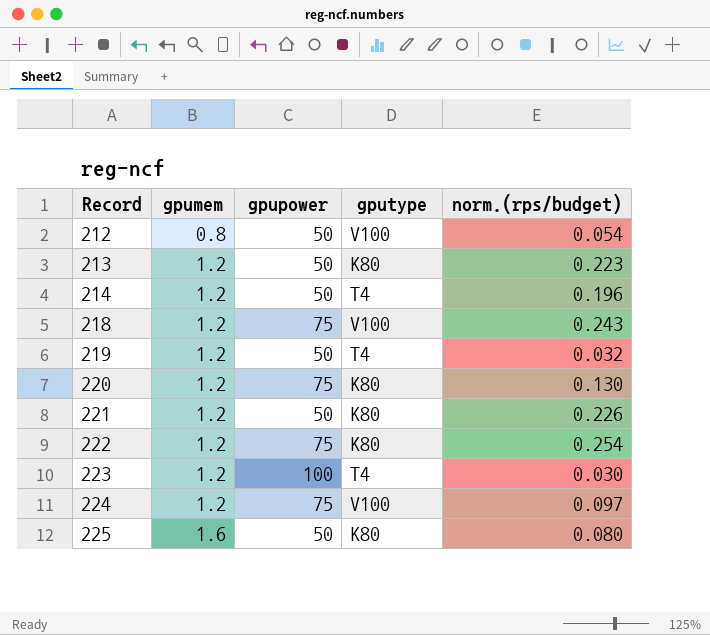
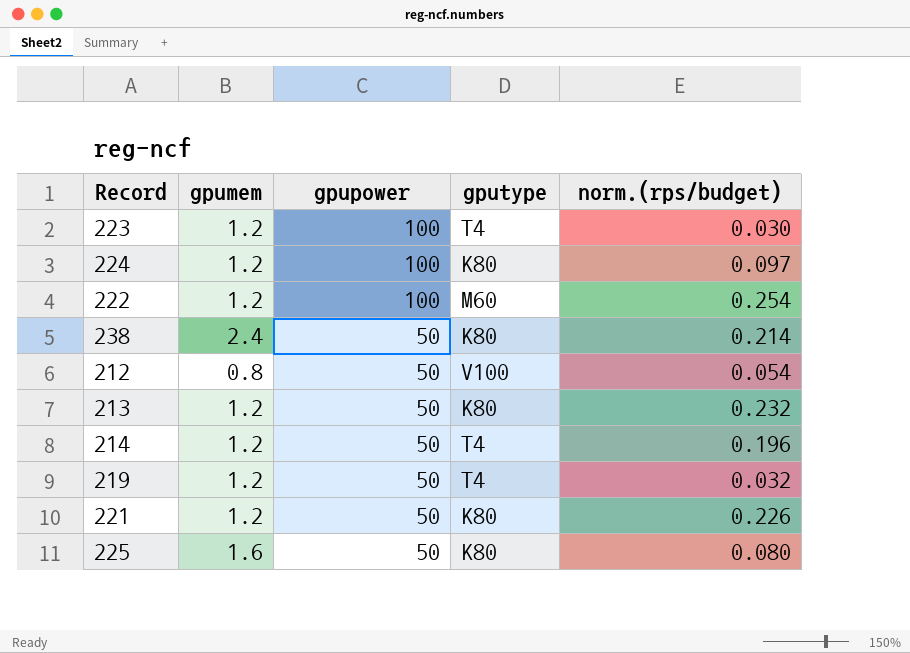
row order: Record ascending -> gpupower descending
row 218: 1.2 | 75 | V100 | 0.243 -> none
row 220: 1.2 | 75 | K80 | 0.130 -> none
224 | gpupower: 75 -> 100
224 | gputype: V100 -> K80
222 | gpupower: 75 -> 100
222 | gputype: K80 -> M60
row 238: none -> 2.4 | 50 | K80 | 0.214
213 | norm.(rps/budget): 0.223 -> 0.232

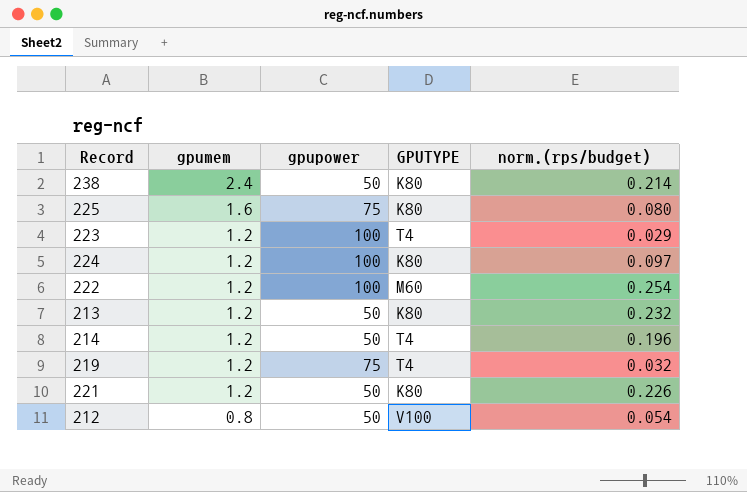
row order: gpupower descending -> gpumem descending
column name: gputype -> GPUTYPE
225 | gpupower: 50 -> 75
223 | norm.(rps/budget): 0.030 -> 0.029
219 | gpupower: 50 -> 75

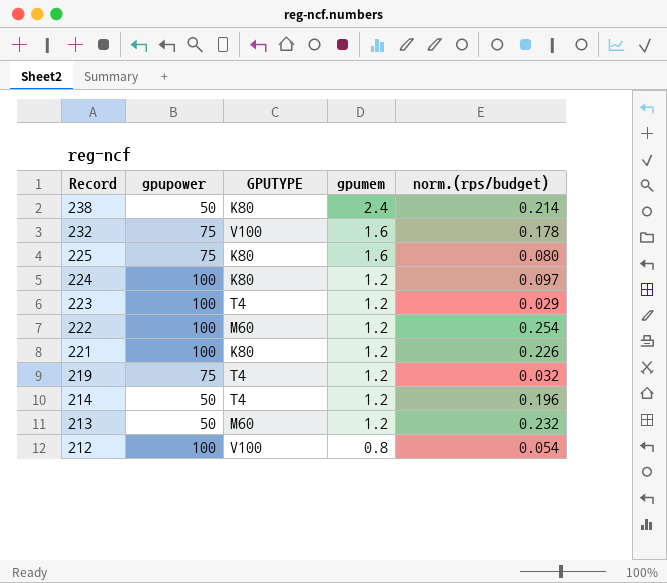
row order: gpumem descending -> Record descending
column gpumem | position: 2 -> 4
row 232: none -> 75 | V100 | 1.6 | 0.178
221 | gpupower: 50 -> 100
213 | GPUTYPE: K80 -> M60
212 | gpupower: 50 -> 100

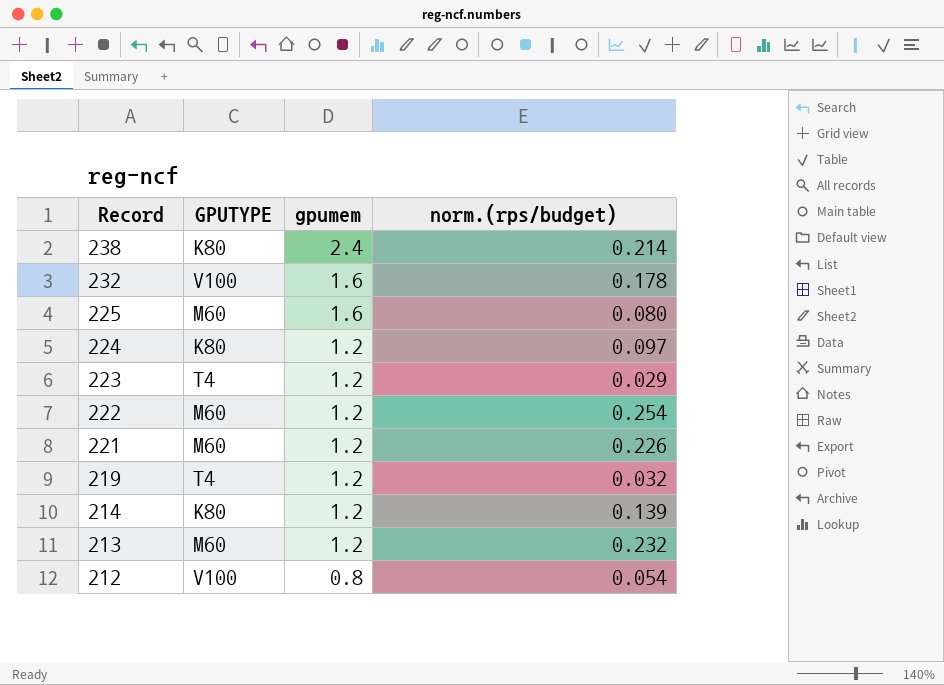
column gpupower | position: 2 -> none
225 | GPUTYPE: K80 -> M60
221 | GPUTYPE: K80 -> M60
214 | GPUTYPE: T4 -> K80
214 | norm.(rps/budget): 0.196 -> 0.139

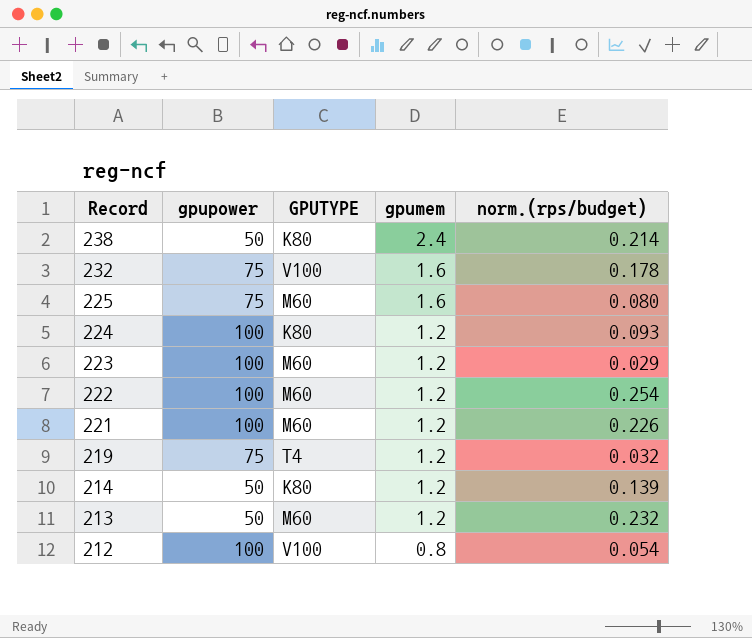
column gpupower | position: none -> 2
224 | norm.(rps/budget): 0.097 -> 0.093
223 | GPUTYPE: T4 -> M60

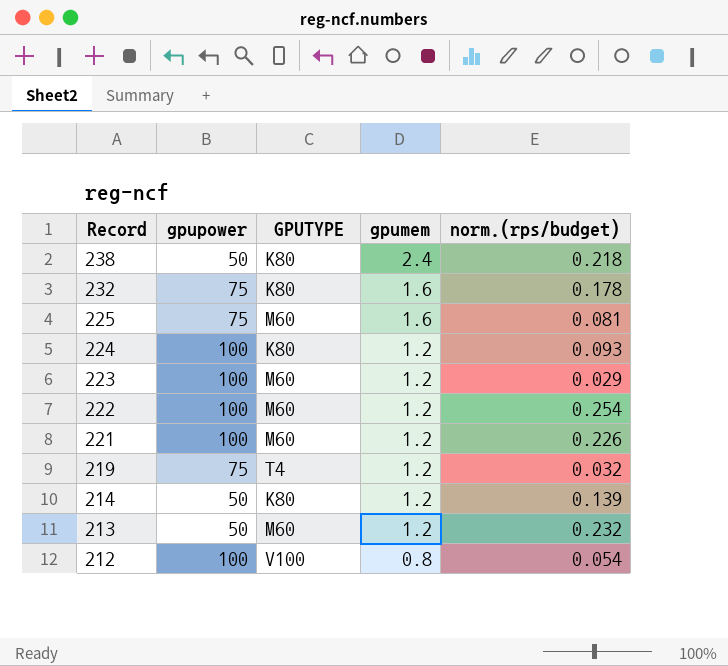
238 | norm.(rps/budget): 0.214 -> 0.218
232 | GPUTYPE: V100 -> K80
225 | norm.(rps/budget): 0.080 -> 0.081

